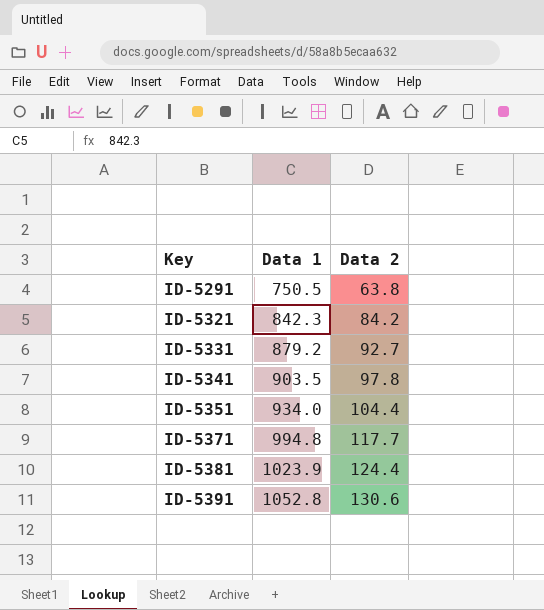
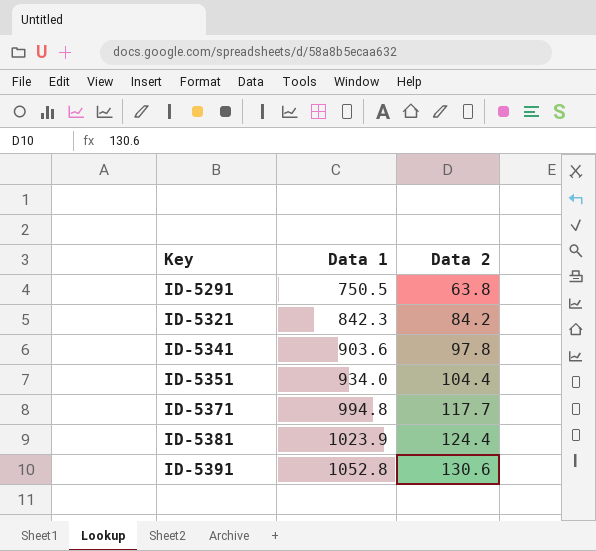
row ID-5331: 879.2 | 92.7 -> none
ID-5341 | Data 1: 903.5 -> 903.6

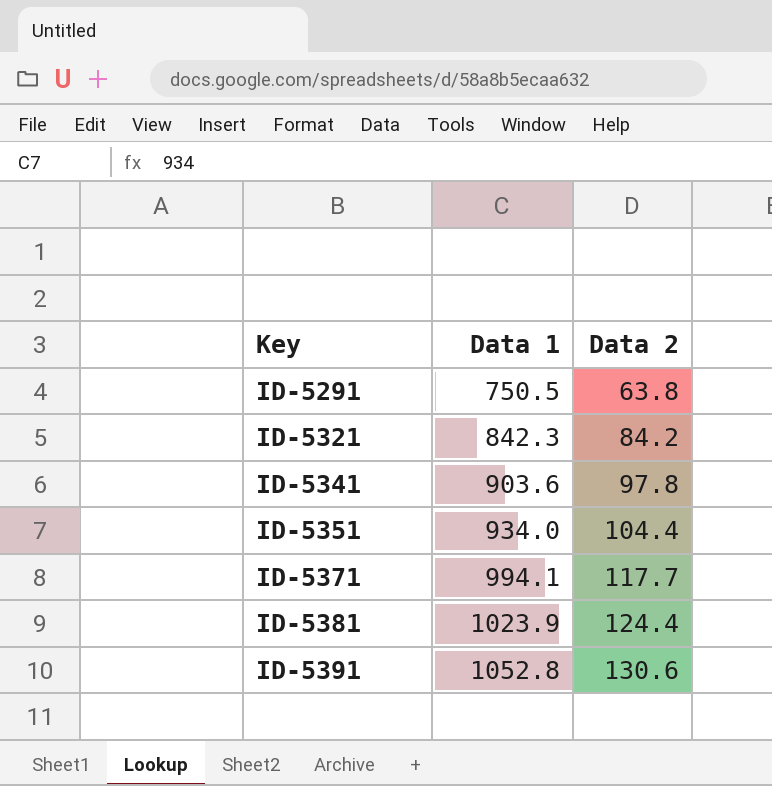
ID-5371 | Data 1: 994.8 -> 994.1

